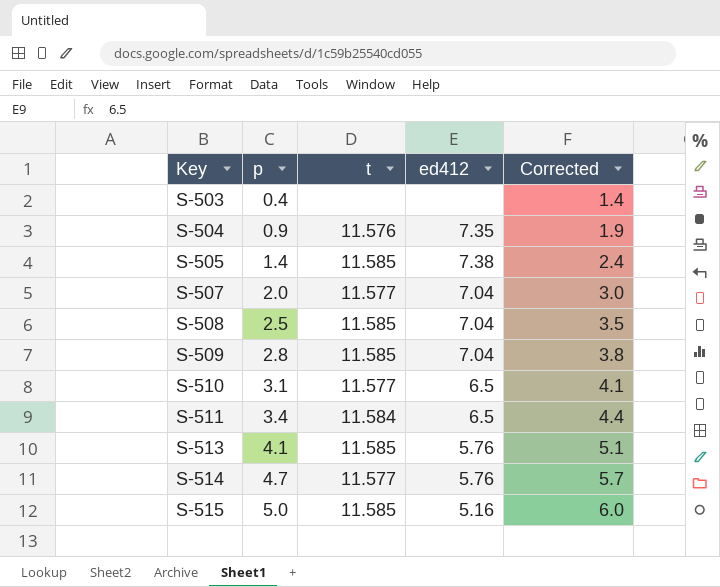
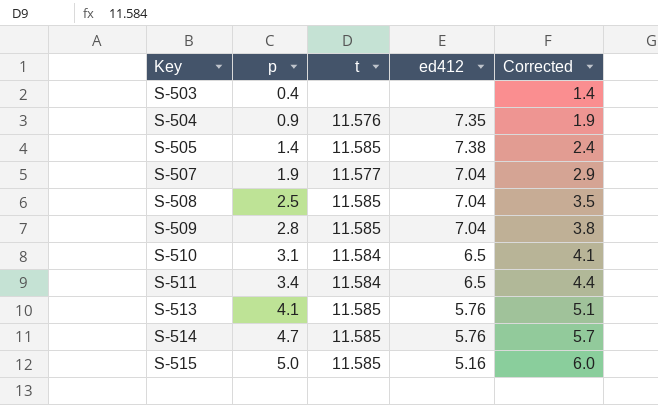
S-507 | p: 2.0 -> 1.9
S-507 | Corrected: 3.0 -> 2.9
S-510 | t: 11.577 -> 11.584
S-514 | t: 11.577 -> 11.585

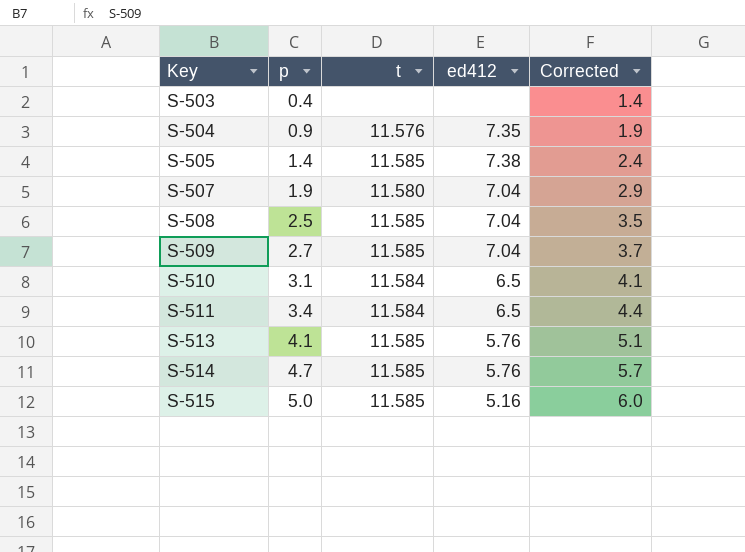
S-507 | t: 11.577 -> 11.580
S-509 | p: 2.8 -> 2.7
S-509 | Corrected: 3.8 -> 3.7

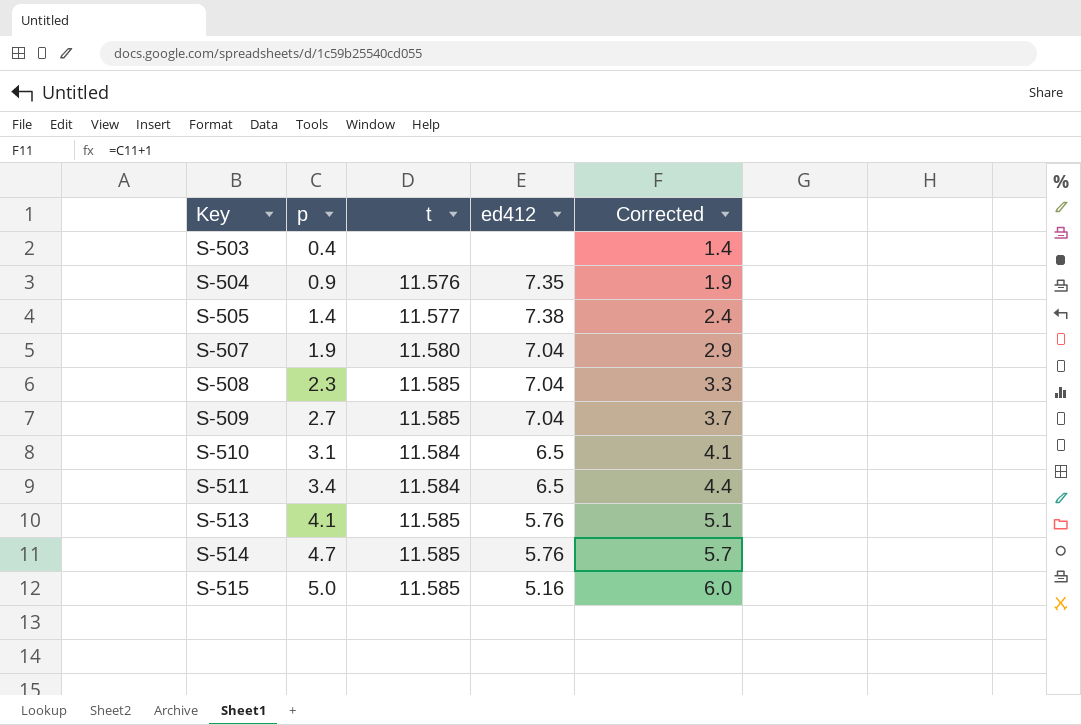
S-505 | t: 11.585 -> 11.577
S-508 | p: 2.5 -> 2.3
S-508 | Corrected: 3.5 -> 3.3

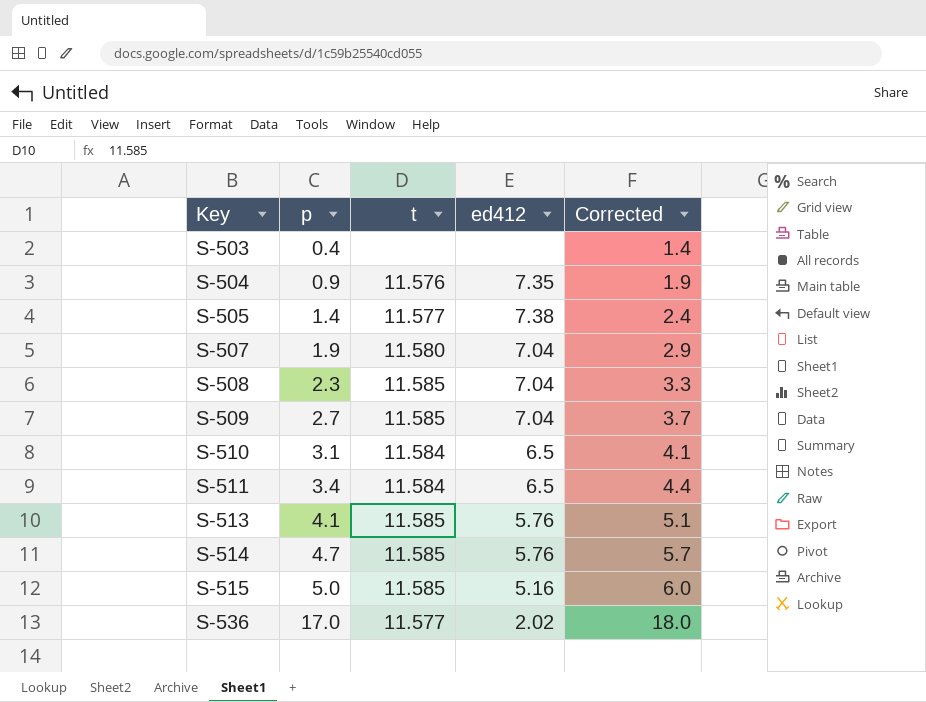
row S-536: none -> 17.0 | 11.577 | 2.02 | 18.0

